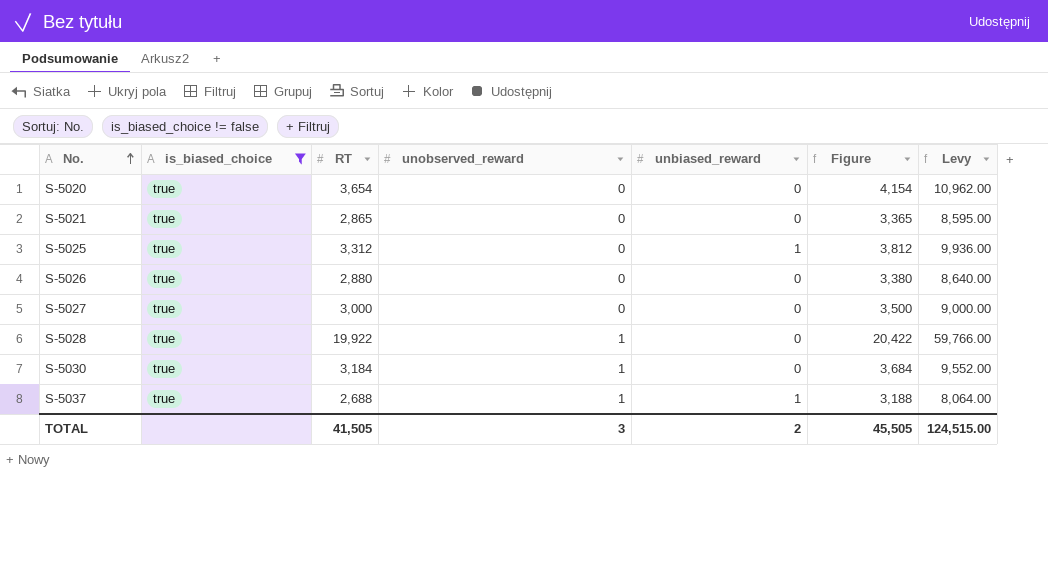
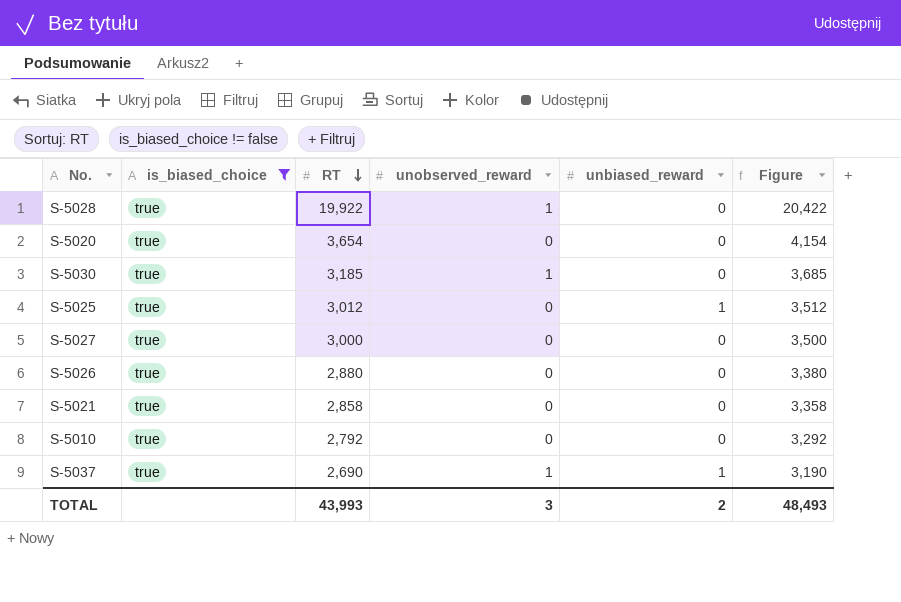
row order: No. ascending -> RT descending
column Levy | formula: [RT] * 3 -> none
S-5030 | RT: 3,184 -> 3,185
S-5030 | Figure: 3,684 -> 3,685
S-5025 | RT: 3,312 -> 3,012
S-5025 | Figure: 3,812 -> 3,512
S-5021 | RT: 2,865 -> 2,858
S-5021 | Figure: 3,365 -> 3,358
row S-5010: none -> true | 2,792 | 0 | 0 | 3,292
S-5037 | RT: 2,688 -> 2,690
S-5037 | Figure: 3,188 -> 3,190
TOTAL | RT: 41,505 -> 43,993
TOTAL | Figure: 45,505 -> 48,493

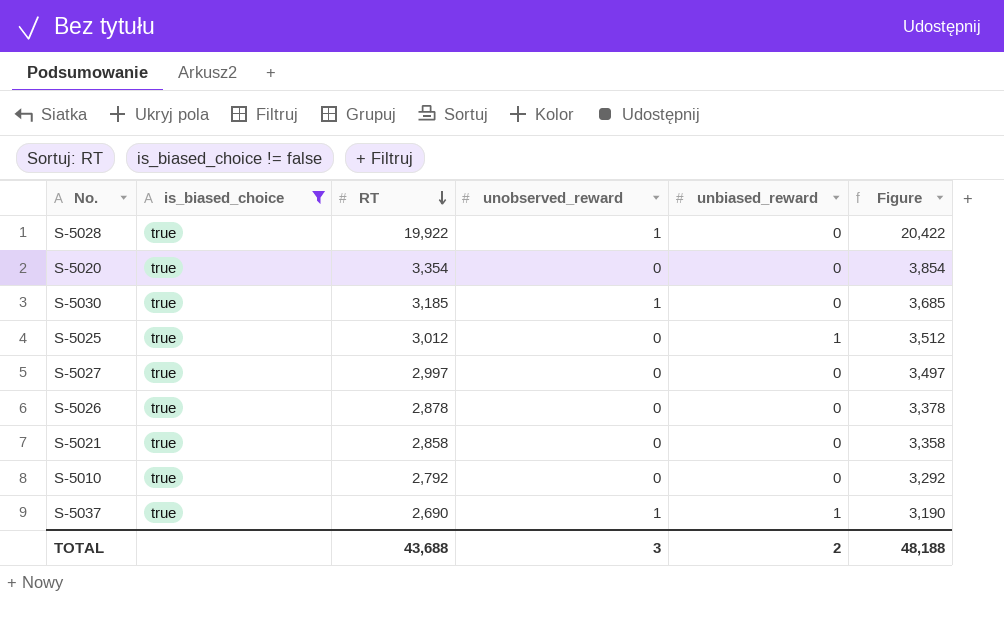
S-5020 | RT: 3,654 -> 3,354
S-5020 | Figure: 4,154 -> 3,854
S-5027 | RT: 3,000 -> 2,997
S-5027 | Figure: 3,500 -> 3,497
S-5026 | RT: 2,880 -> 2,878
S-5026 | Figure: 3,380 -> 3,378
TOTAL | RT: 43,993 -> 43,688
TOTAL | Figure: 48,493 -> 48,188

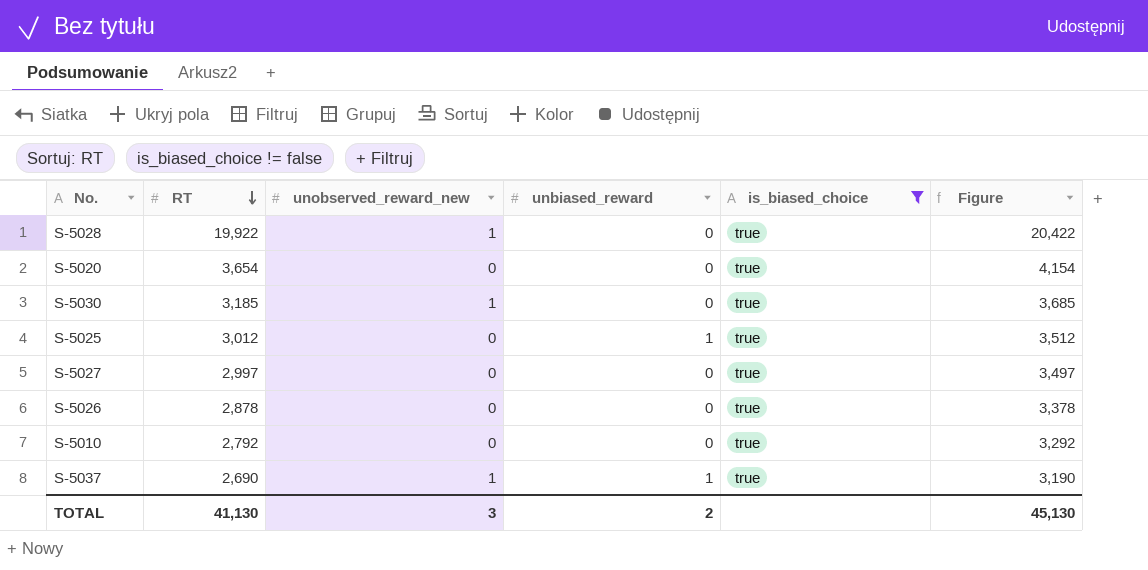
column name: unobserved_reward -> unobserved_reward_new
column is_biased_choice | position: 2 -> 5
row S-5021: true | 2,858 | 0 | 0 | 3,358 -> none
S-5020 | RT: 3,354 -> 3,654
S-5020 | Figure: 3,854 -> 4,154
TOTAL | RT: 43,688 -> 41,130
TOTAL | Figure: 48,188 -> 45,130

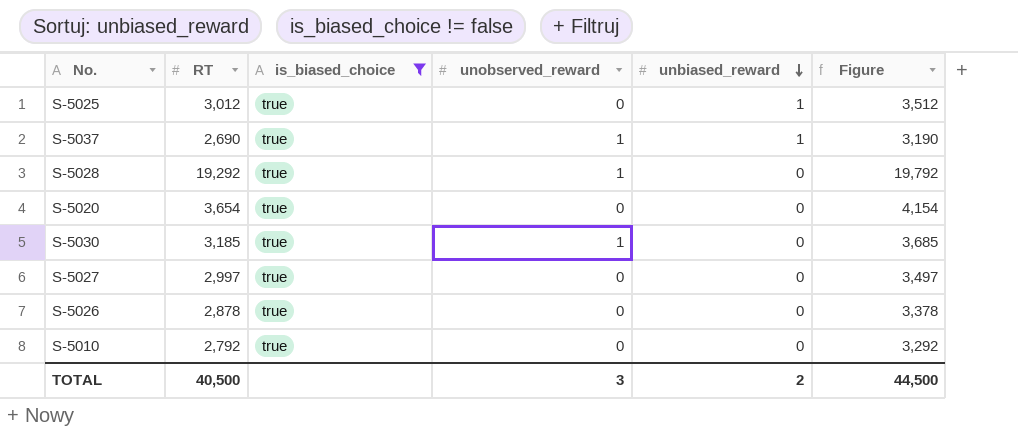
row order: RT descending -> unbiased_reward descending
column is_biased_choice | position: 5 -> 3
column name: unobserved_reward_new -> unobserved_reward
S-5028 | RT: 19,922 -> 19,292
S-5028 | Figure: 20,422 -> 19,792
TOTAL | RT: 41,130 -> 40,500
TOTAL | Figure: 45,130 -> 44,500

